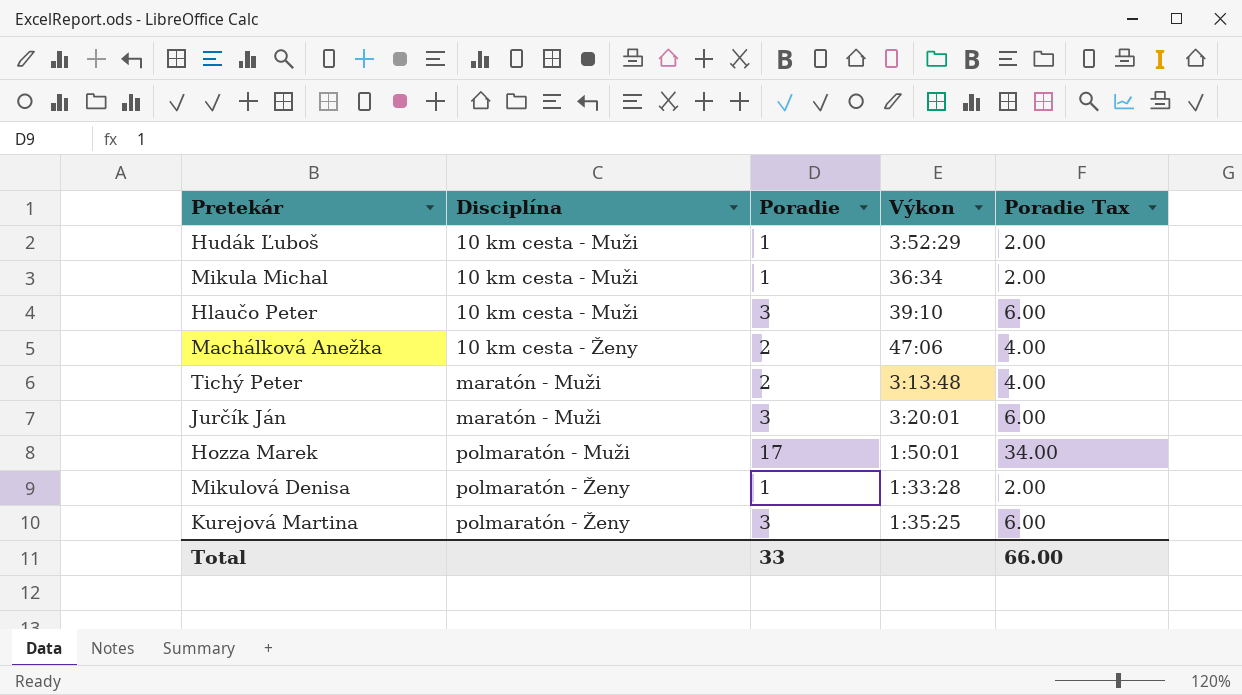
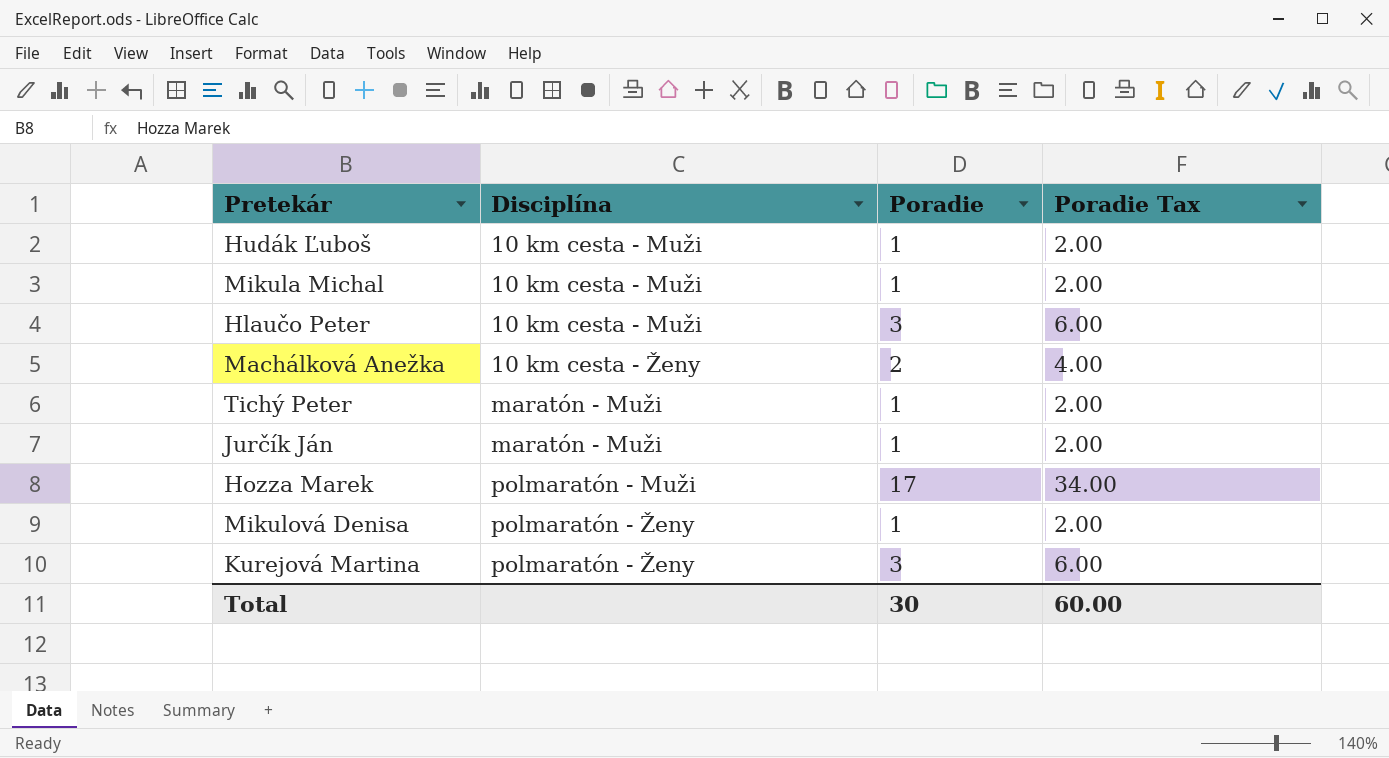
column Výkon | position: 4 -> none
Tichý Peter | Poradie: 2 -> 1
Tichý Peter | Poradie Tax: 4.00 -> 2.00
Jurčík Ján | Poradie: 3 -> 1
Jurčík Ján | Poradie Tax: 6.00 -> 2.00
Total | Poradie: 33 -> 30
Total | Poradie Tax: 66.00 -> 60.00

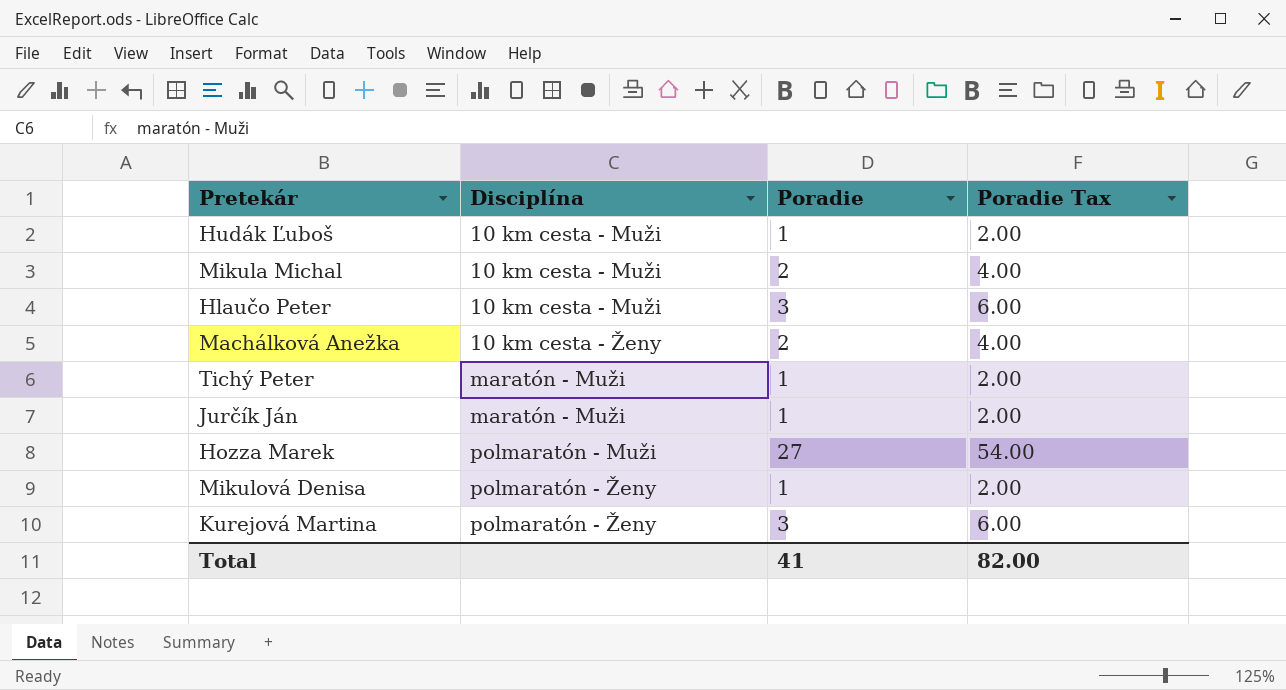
Mikula Michal | Poradie: 1 -> 2
Mikula Michal | Poradie Tax: 2.00 -> 4.00
Hozza Marek | Poradie: 17 -> 27
Hozza Marek | Poradie Tax: 34.00 -> 54.00
Total | Poradie: 30 -> 41
Total | Poradie Tax: 60.00 -> 82.00

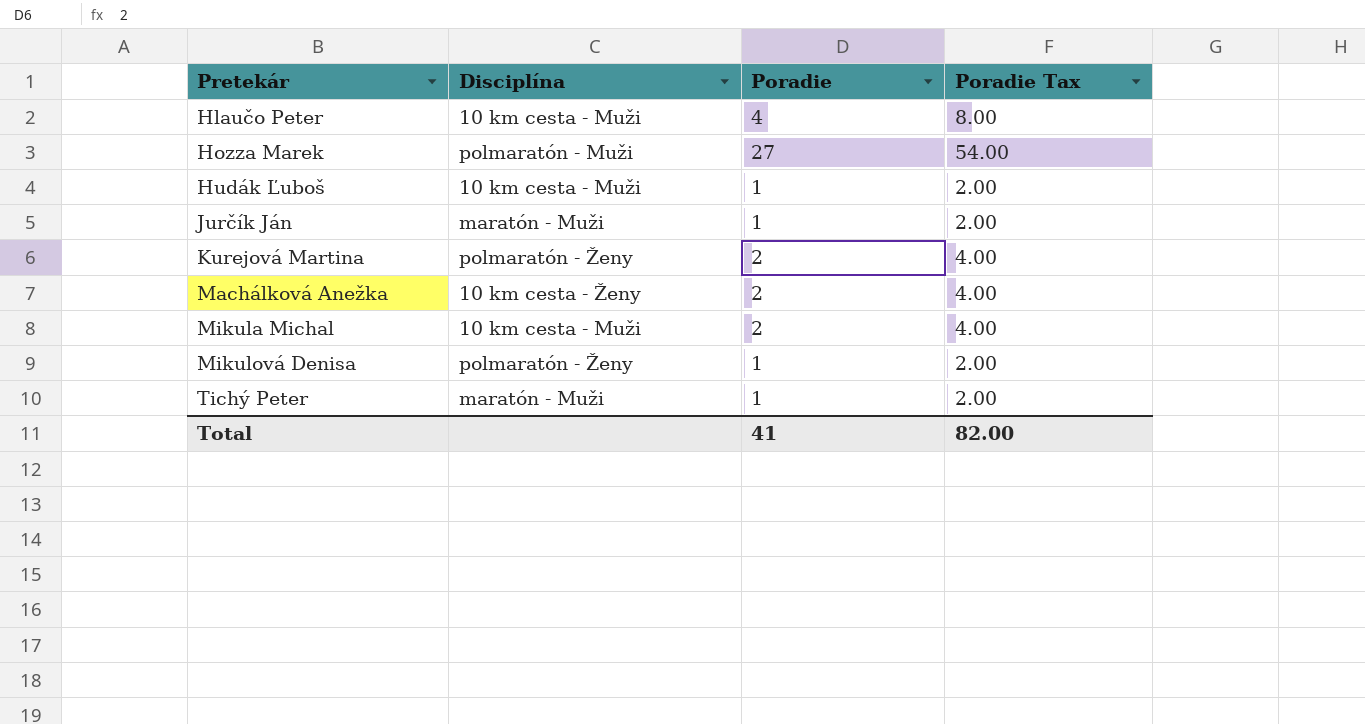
row order: Disciplína ascending -> Pretekár ascending
Hlaučo Peter | Poradie: 3 -> 4
Hlaučo Peter | Poradie Tax: 6.00 -> 8.00
Kurejová Martina | Poradie: 3 -> 2
Kurejová Martina | Poradie Tax: 6.00 -> 4.00

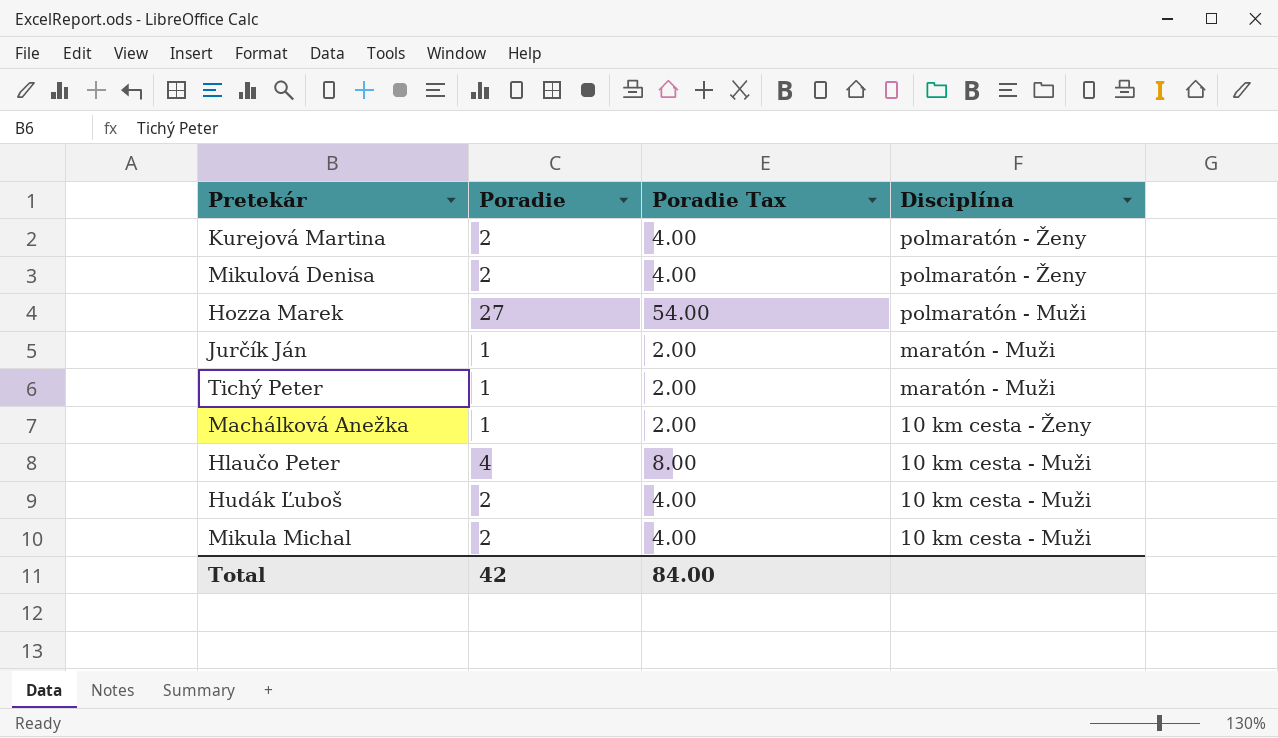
row order: Pretekár ascending -> Disciplína descending
column Disciplína | position: 2 -> 4
Mikulová Denisa | Poradie: 1 -> 2
Mikulová Denisa | Poradie Tax: 2.00 -> 4.00
Machálková Anežka | Poradie: 2 -> 1
Machálková Anežka | Poradie Tax: 4.00 -> 2.00
Hudák Ľuboš | Poradie: 1 -> 2
Hudák Ľuboš | Poradie Tax: 2.00 -> 4.00
Total | Poradie: 41 -> 42
Total | Poradie Tax: 82.00 -> 84.00

